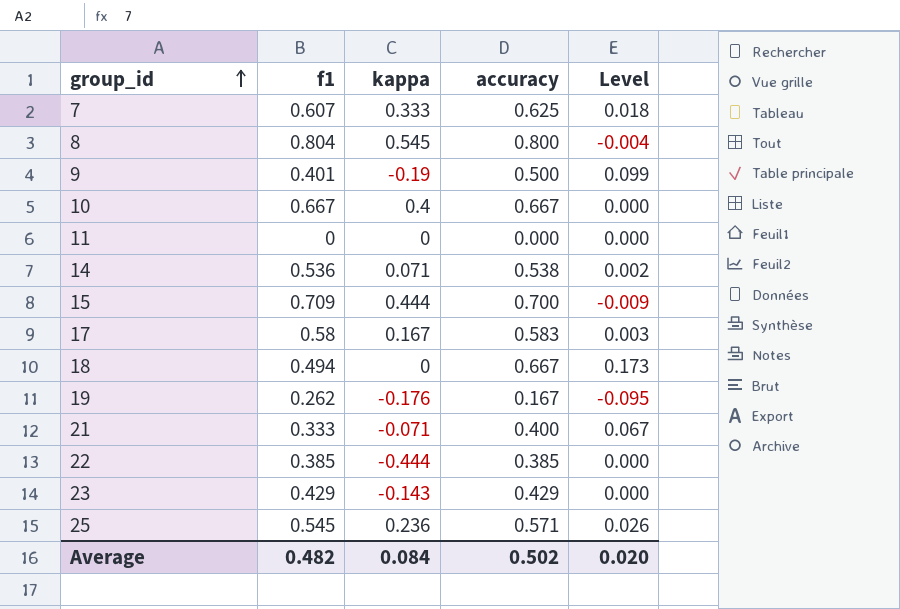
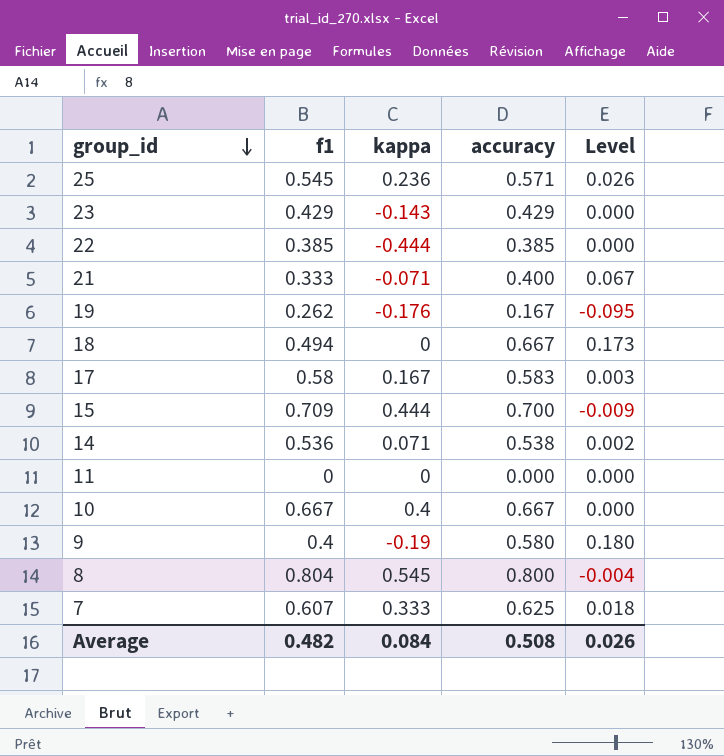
row order: group_id ascending -> group_id descending
9 | f1: 0.401 -> 0.4
9 | accuracy: 0.500 -> 0.580
9 | Level: 0.099 -> 0.180
Average | accuracy: 0.502 -> 0.508
Average | Level: 0.020 -> 0.026

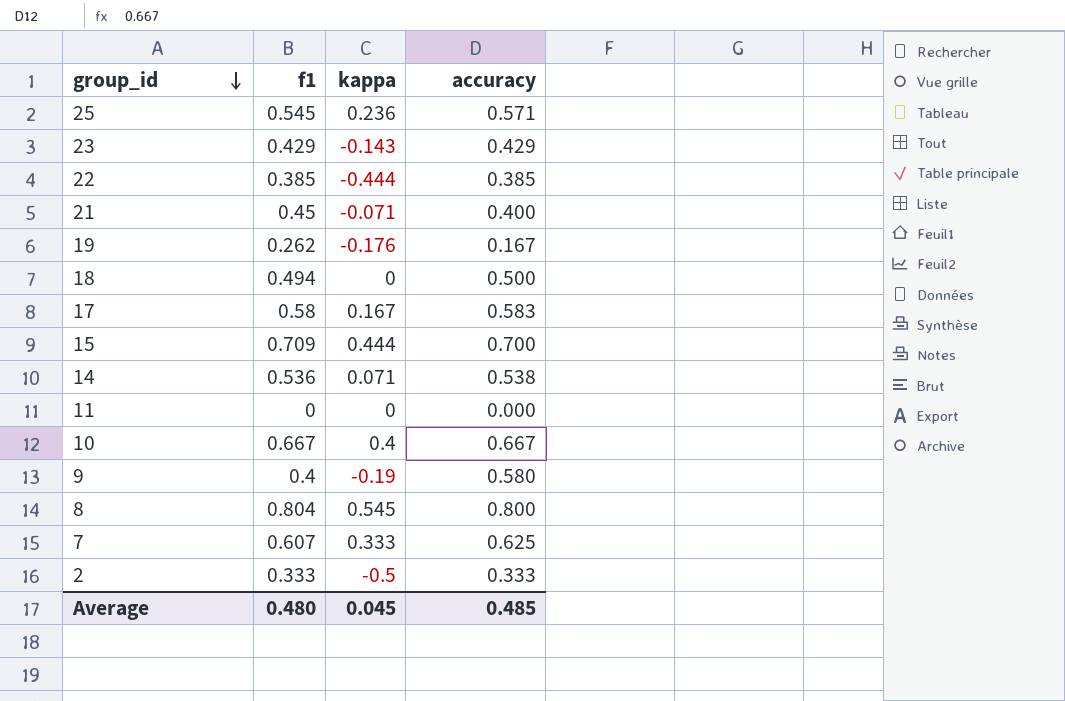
column Level | formula: [accuracy] - [f1] -> none
21 | f1: 0.333 -> 0.45
18 | accuracy: 0.667 -> 0.500
row 2: none -> 0.333 | -0.5 | 0.333
Average | f1: 0.482 -> 0.480
Average | kappa: 0.084 -> 0.045
Average | accuracy: 0.508 -> 0.485

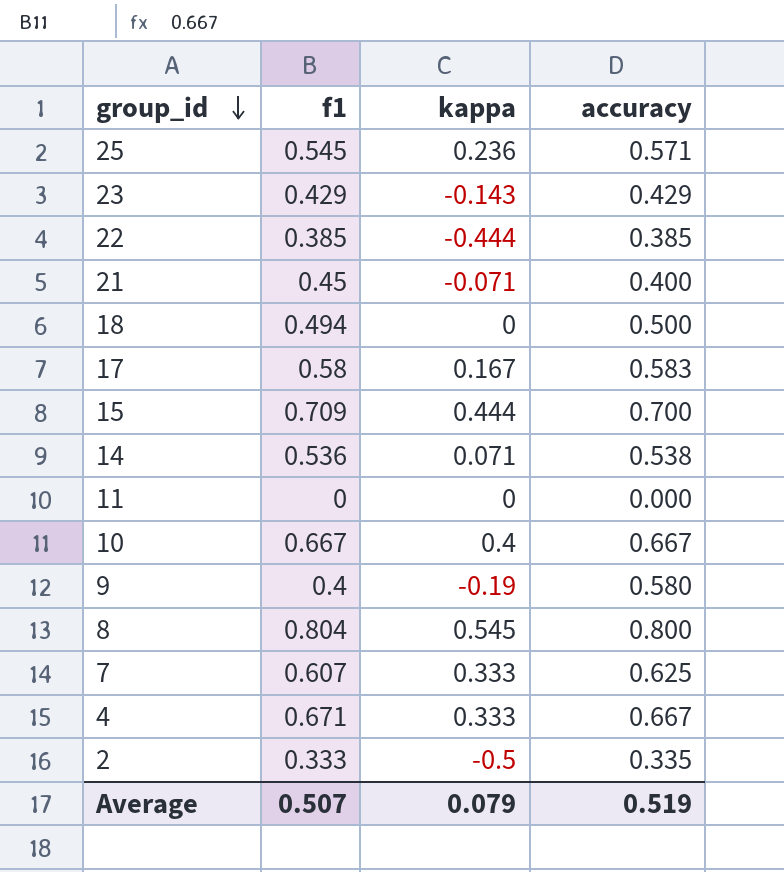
row 19: 0.262 | -0.176 | 0.167 -> none
row 4: none -> 0.671 | 0.333 | 0.667
2 | accuracy: 0.333 -> 0.335
Average | f1: 0.480 -> 0.507
Average | kappa: 0.045 -> 0.079
Average | accuracy: 0.485 -> 0.519

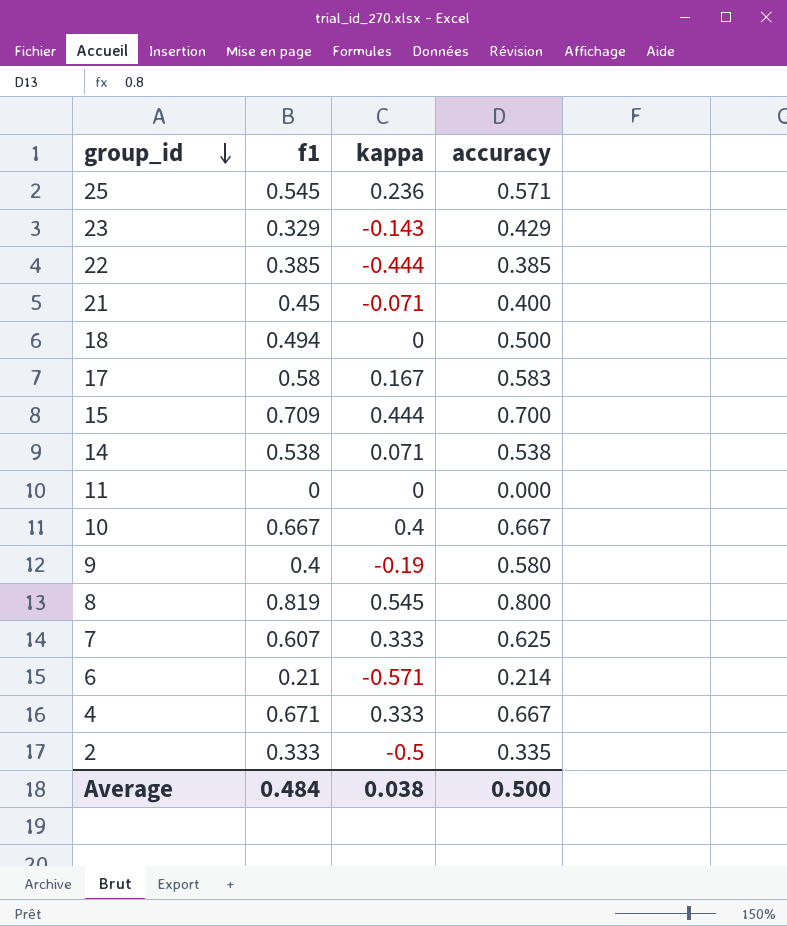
23 | f1: 0.429 -> 0.329
14 | f1: 0.536 -> 0.538
8 | f1: 0.804 -> 0.819
row 6: none -> 0.21 | -0.571 | 0.214
Average | f1: 0.507 -> 0.484
Average | kappa: 0.079 -> 0.038
Average | accuracy: 0.519 -> 0.500

